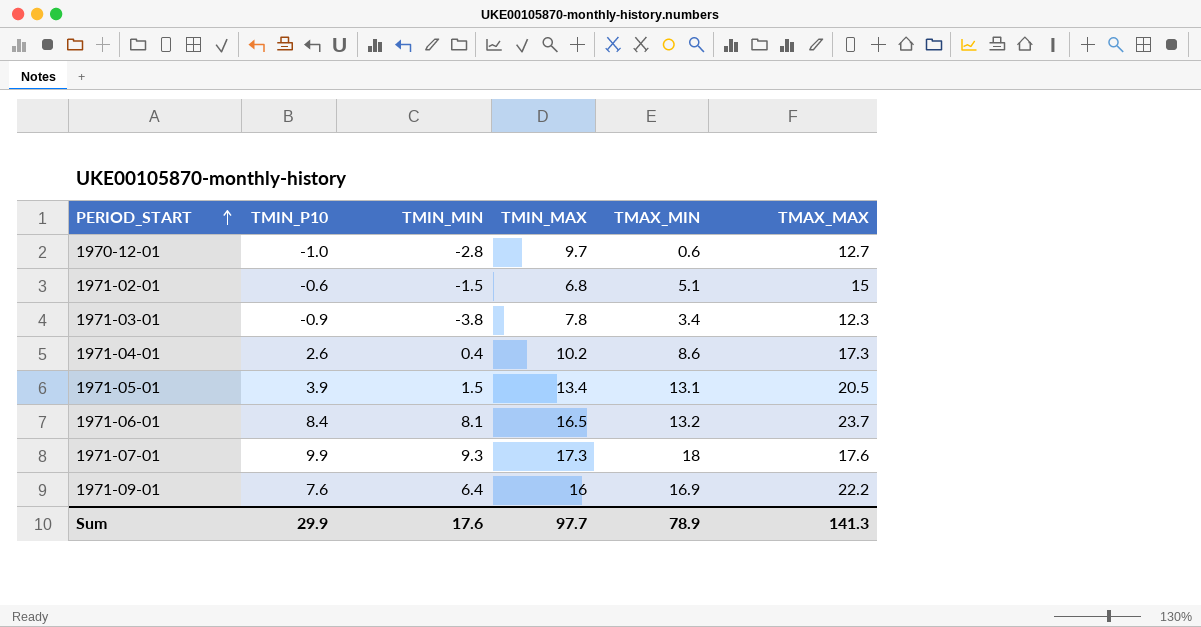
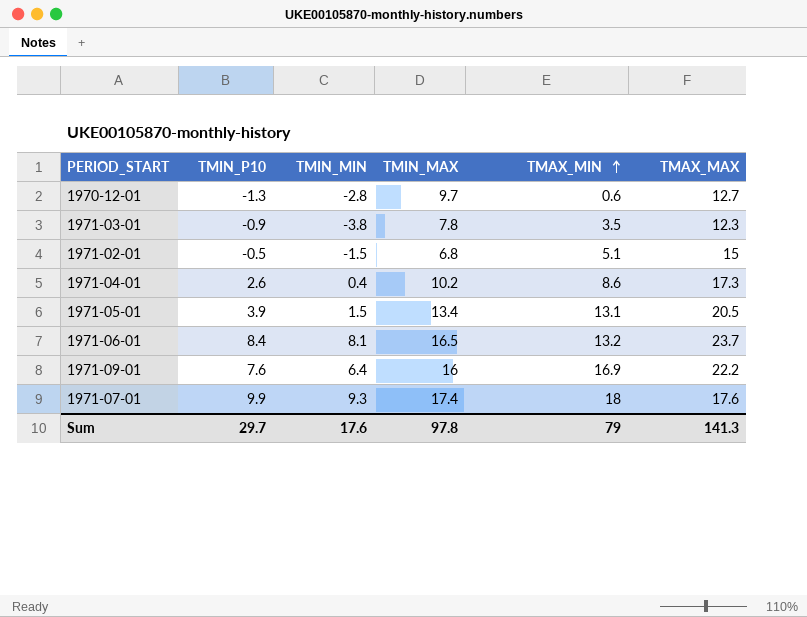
row order: PERIOD_START ascending -> TMAX_MIN ascending
1970-12-01 | TMIN_P10: -1.0 -> -1.3
1971-03-01 | TMAX_MIN: 3.4 -> 3.5
1971-02-01 | TMIN_P10: -0.6 -> -0.5
1971-07-01 | TMIN_MAX: 17.3 -> 17.4
Sum | TMIN_P10: 29.9 -> 29.7
Sum | TMIN_MAX: 97.7 -> 97.8
Sum | TMAX_MIN: 78.9 -> 79

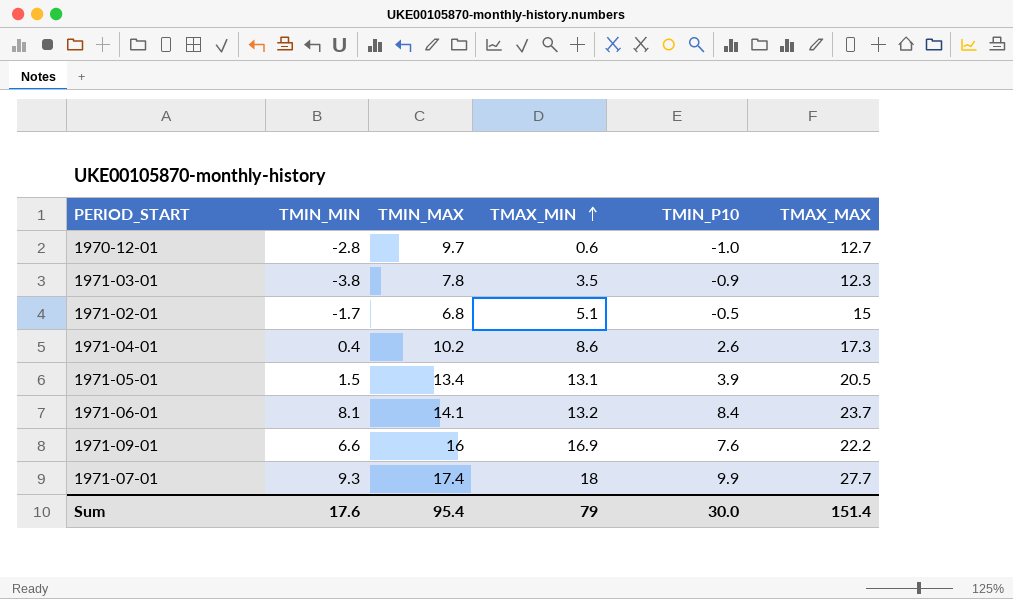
column TMIN_P10 | position: 2 -> 5
1970-12-01 | TMIN_P10: -1.3 -> -1.0
1971-02-01 | TMIN_MIN: -1.5 -> -1.7
1971-06-01 | TMIN_MAX: 16.5 -> 14.1
1971-09-01 | TMIN_MIN: 6.4 -> 6.6
1971-07-01 | TMAX_MAX: 17.6 -> 27.7
Sum | TMIN_MAX: 97.8 -> 95.4
Sum | TMIN_P10: 29.7 -> 30.0
Sum | TMAX_MAX: 141.3 -> 151.4

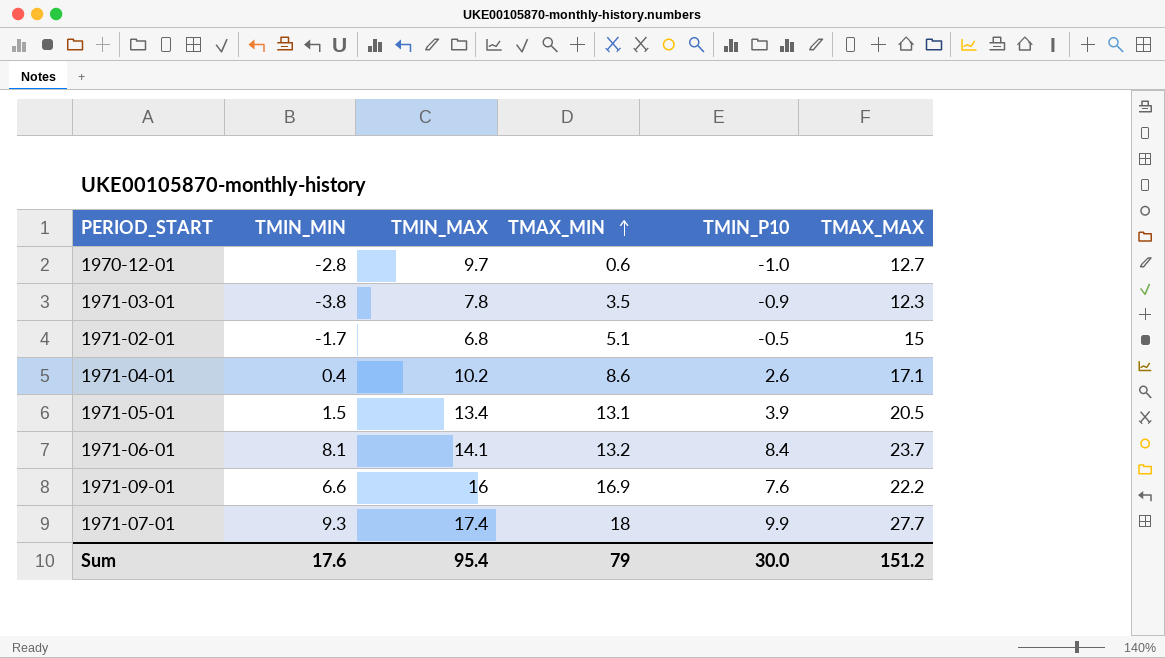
1971-04-01 | TMAX_MAX: 17.3 -> 17.1
Sum | TMAX_MAX: 151.4 -> 151.2

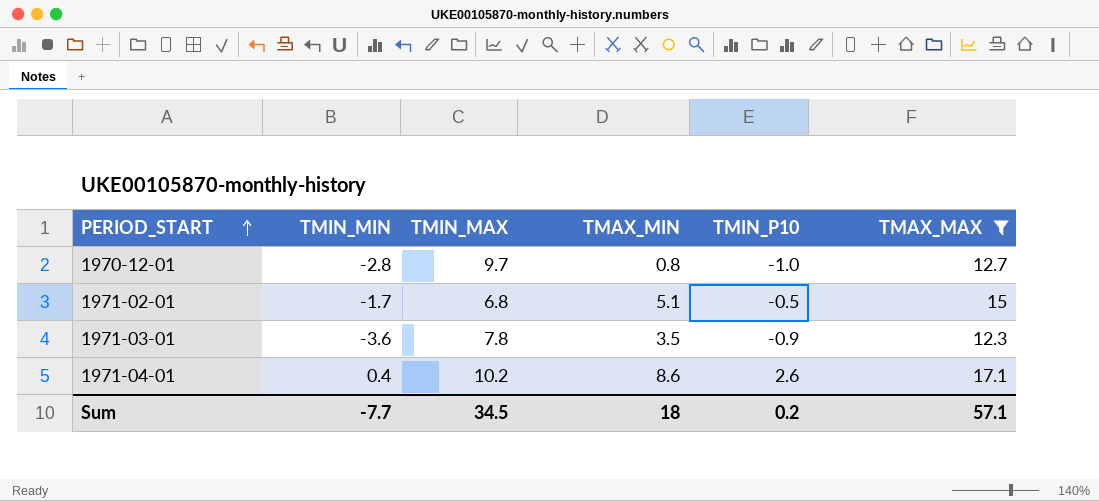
filter: none -> TMAX_MAX <= 17.1
row order: TMAX_MIN ascending -> PERIOD_START ascending
1970-12-01 | TMAX_MIN: 0.6 -> 0.8
1971-03-01 | TMIN_MIN: -3.8 -> -3.6
Sum | TMIN_MIN: 17.6 -> -7.7
Sum | TMIN_MAX: 95.4 -> 34.5
Sum | TMAX_MIN: 79 -> 18
Sum | TMIN_P10: 30.0 -> 0.2
Sum | TMAX_MAX: 151.2 -> 57.1

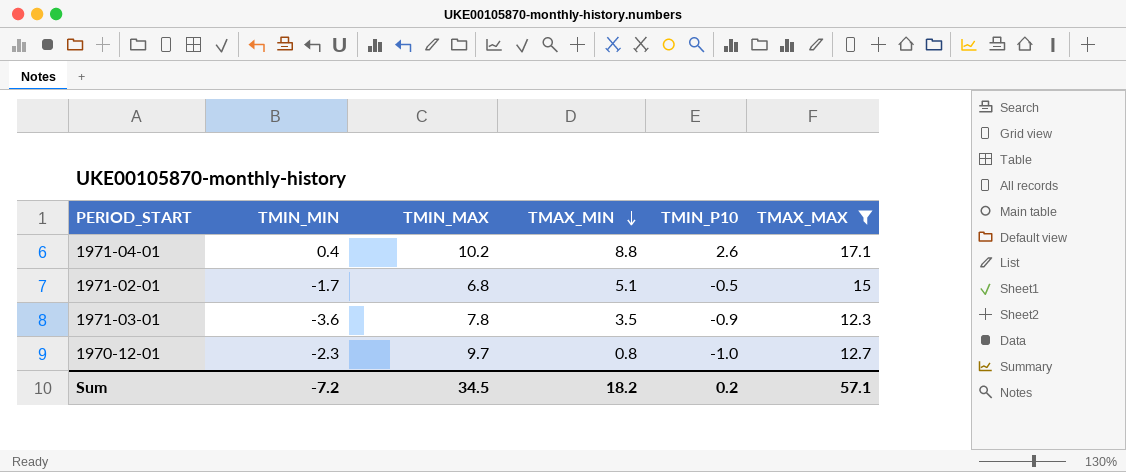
row order: PERIOD_START ascending -> TMAX_MIN descending
1971-04-01 | TMAX_MIN: 8.6 -> 8.8
1970-12-01 | TMIN_MIN: -2.8 -> -2.3
Sum | TMIN_MIN: -7.7 -> -7.2
Sum | TMAX_MIN: 18 -> 18.2

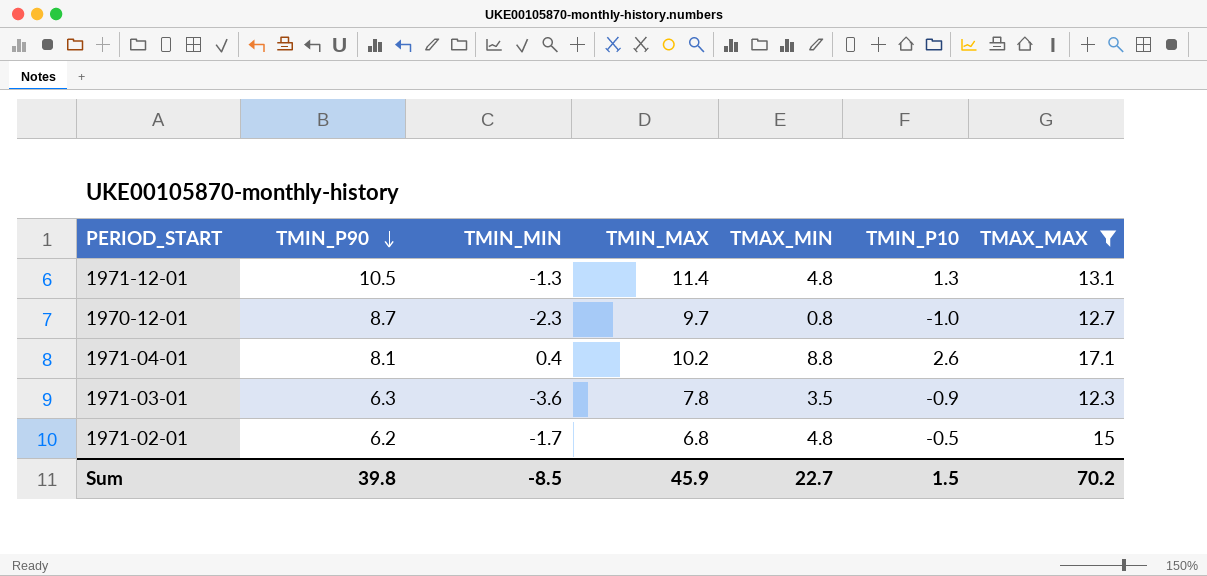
row order: TMAX_MIN descending -> TMIN_P90 descending
column TMIN_P90 | position: none -> 2
row 1971-12-01: none -> 10.5 | -1.3 | 11.4 | 4.8 | 1.3 | 13.1
1971-02-01 | TMAX_MIN: 5.1 -> 4.8
Sum | TMIN_MIN: -7.2 -> -8.5
Sum | TMIN_MAX: 34.5 -> 45.9
Sum | TMAX_MIN: 18.2 -> 22.7
Sum | TMIN_P10: 0.2 -> 1.5
Sum | TMAX_MAX: 57.1 -> 70.2

